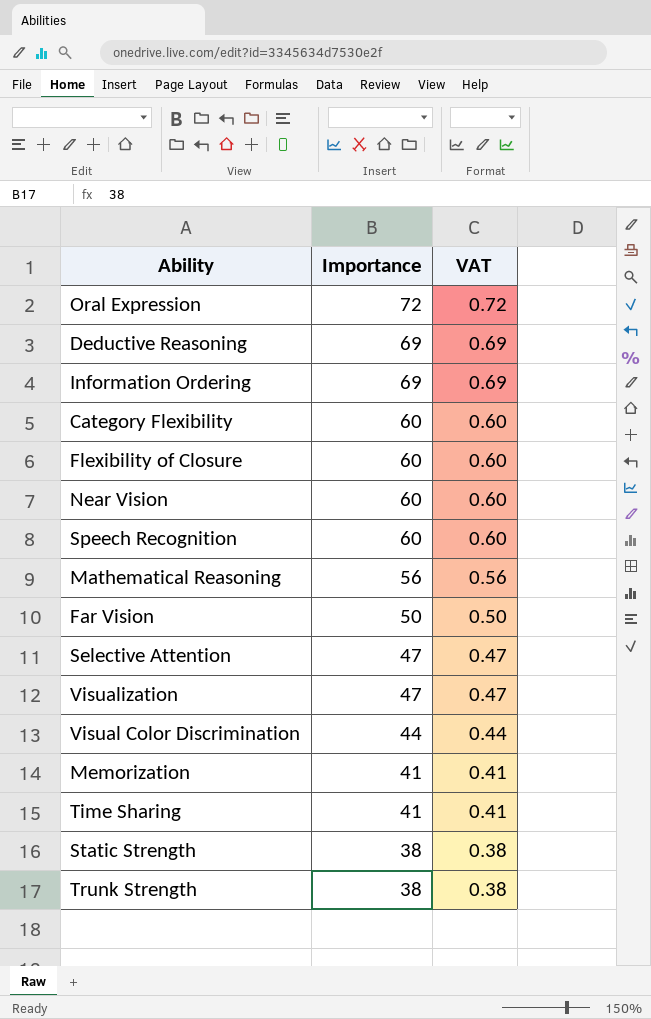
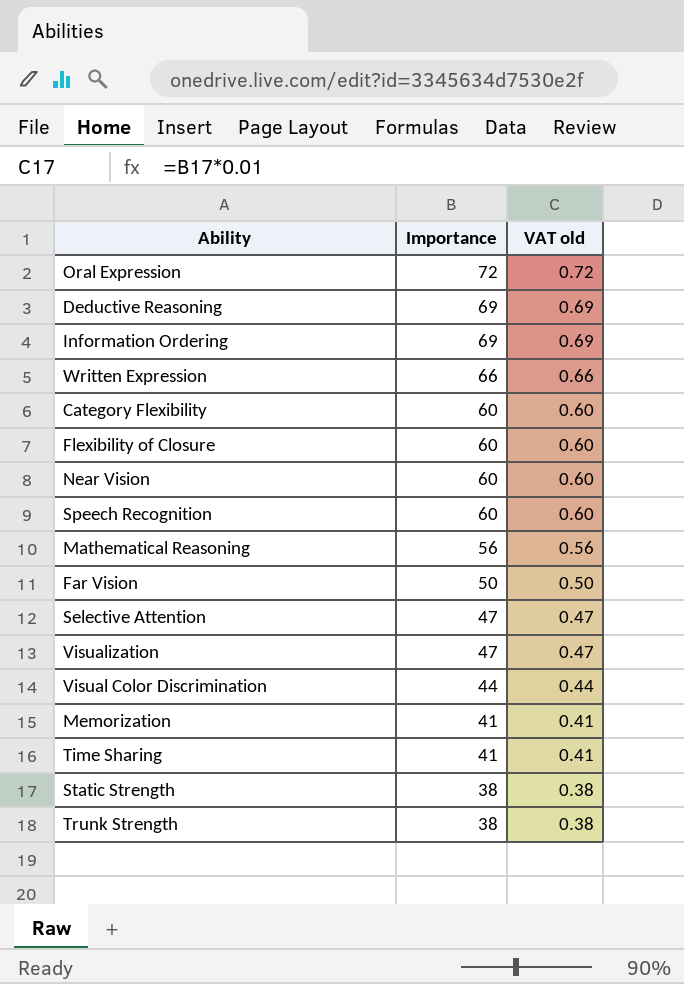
column name: VAT -> VAT old
row Written Expression: none -> 66 | 0.66

